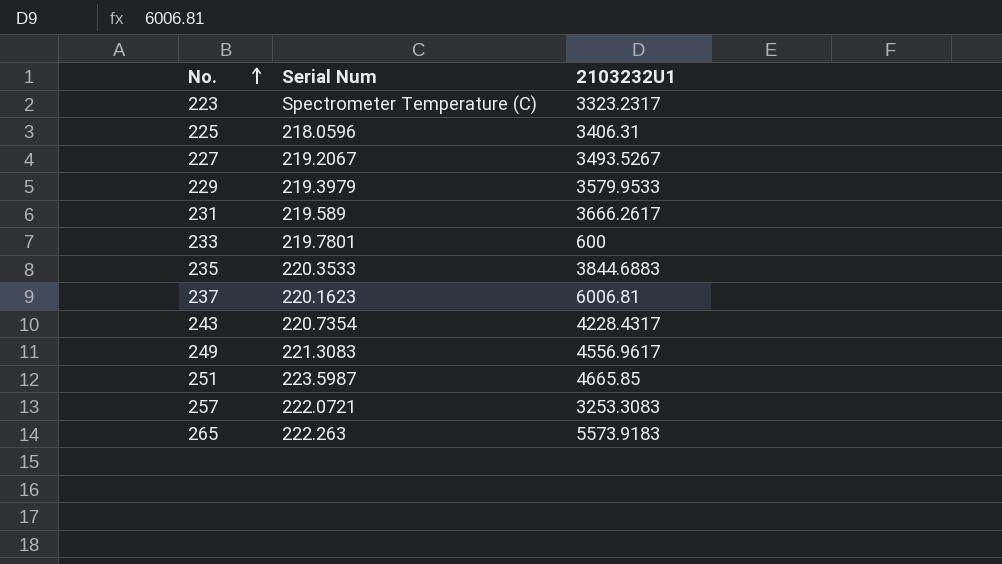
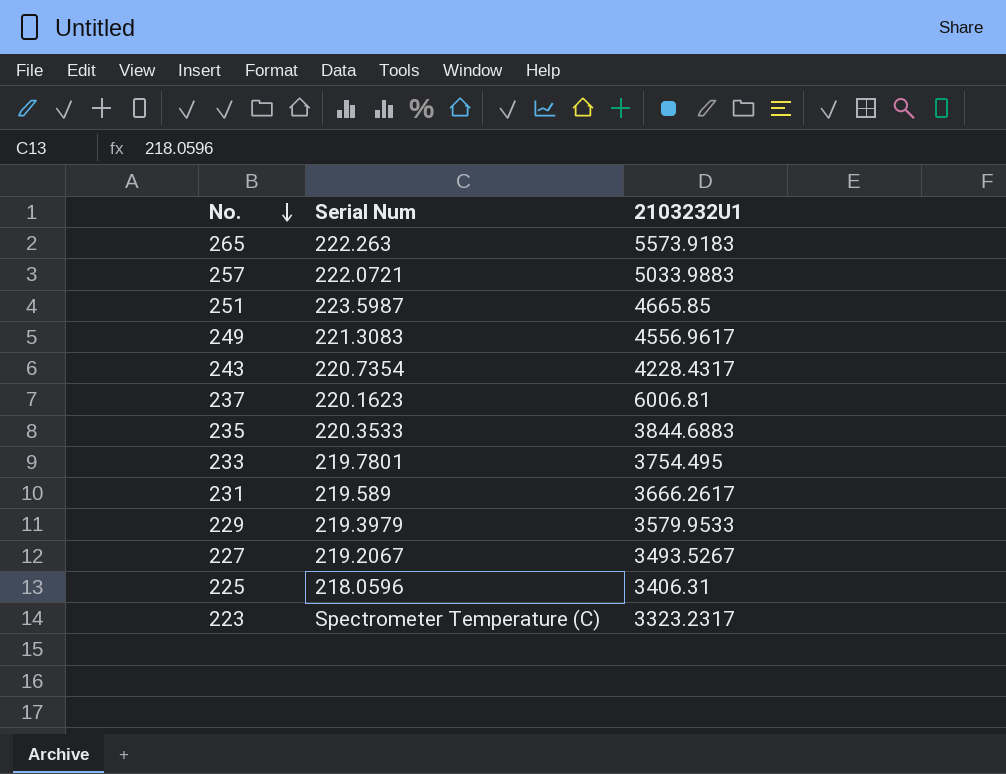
row order: No. ascending -> No. descending
257 | 2103232U1: 3253.3083 -> 5033.9883
233 | 2103232U1: 600 -> 3754.495

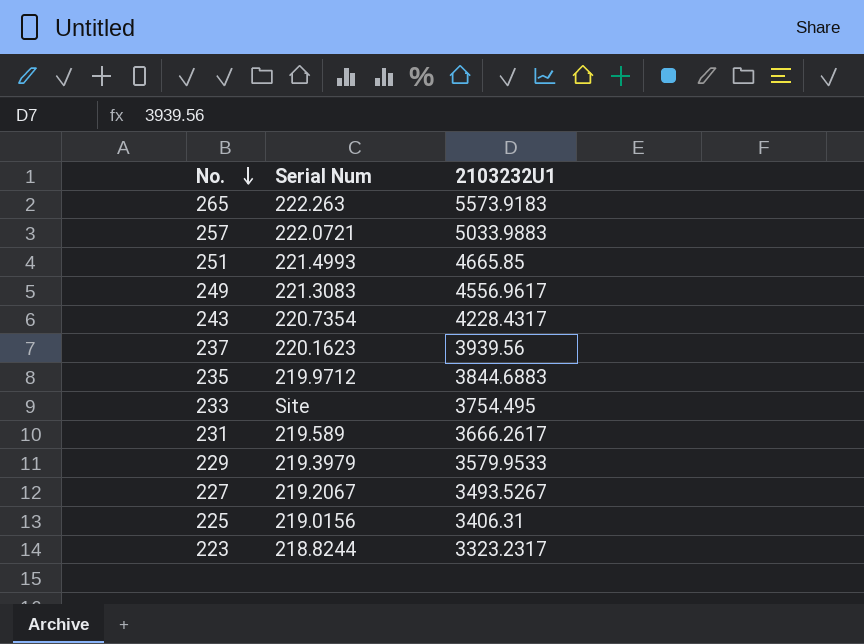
251 | Serial Num: 223.5987 -> 221.4993
237 | 2103232U1: 6006.81 -> 3939.56
235 | Serial Num: 220.3533 -> 219.9712
233 | Serial Num: 219.7801 -> Site
225 | Serial Num: 218.0596 -> 219.0156
223 | Serial Num: Spectrometer Temperature (C) -> 218.8244

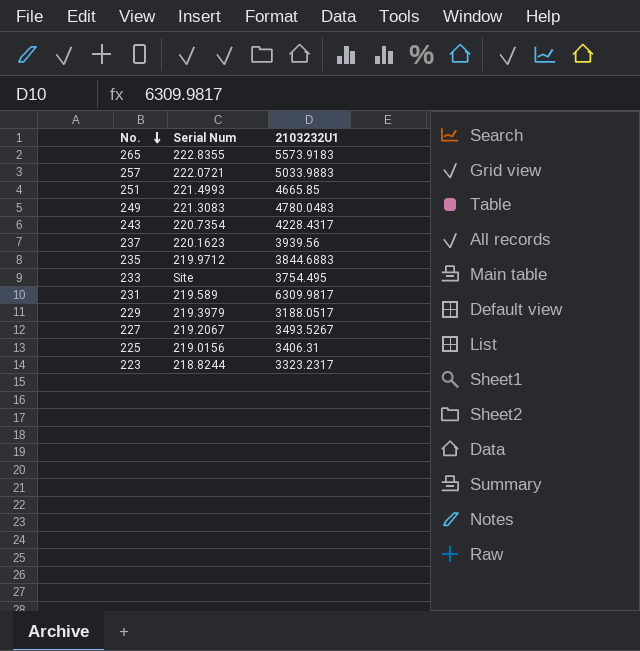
265 | Serial Num: 222.263 -> 222.8355
249 | 2103232U1: 4556.9617 -> 4780.0483
231 | 2103232U1: 3666.2617 -> 6309.9817
229 | 2103232U1: 3579.9533 -> 3188.0517

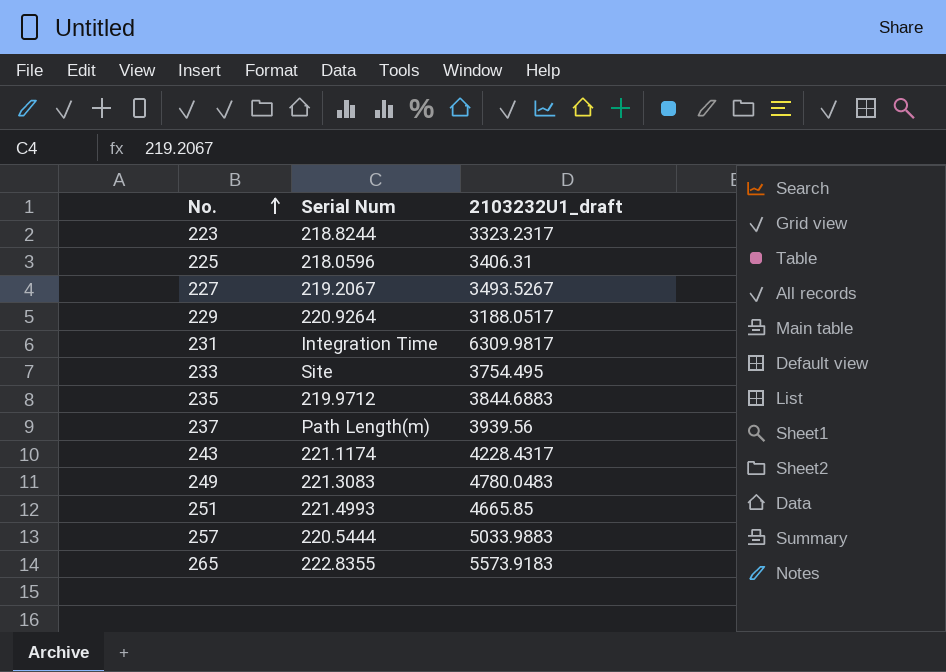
row order: No. descending -> No. ascending
column name: 2103232U1 -> 2103232U1_draft
225 | Serial Num: 219.0156 -> 218.0596
229 | Serial Num: 219.3979 -> 220.9264
231 | Serial Num: 219.589 -> Integration Time
237 | Serial Num: 220.1623 -> Path Length(m)
243 | Serial Num: 220.7354 -> 221.1174
257 | Serial Num: 222.0721 -> 220.5444

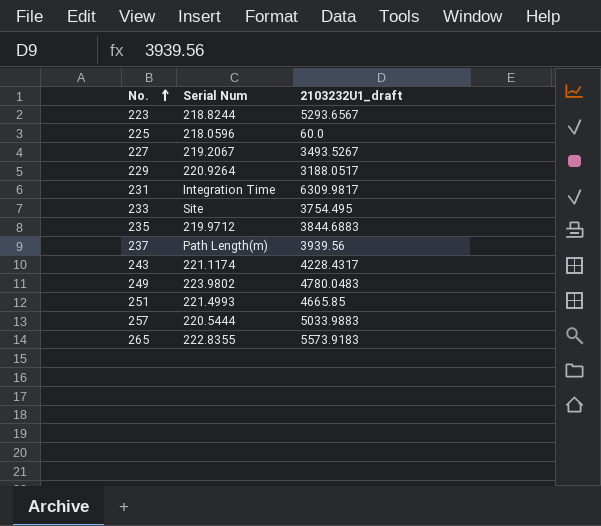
223 | 2103232U1_draft: 3323.2317 -> 5293.6567
225 | 2103232U1_draft: 3406.31 -> 60.0
249 | Serial Num: 221.3083 -> 223.9802

